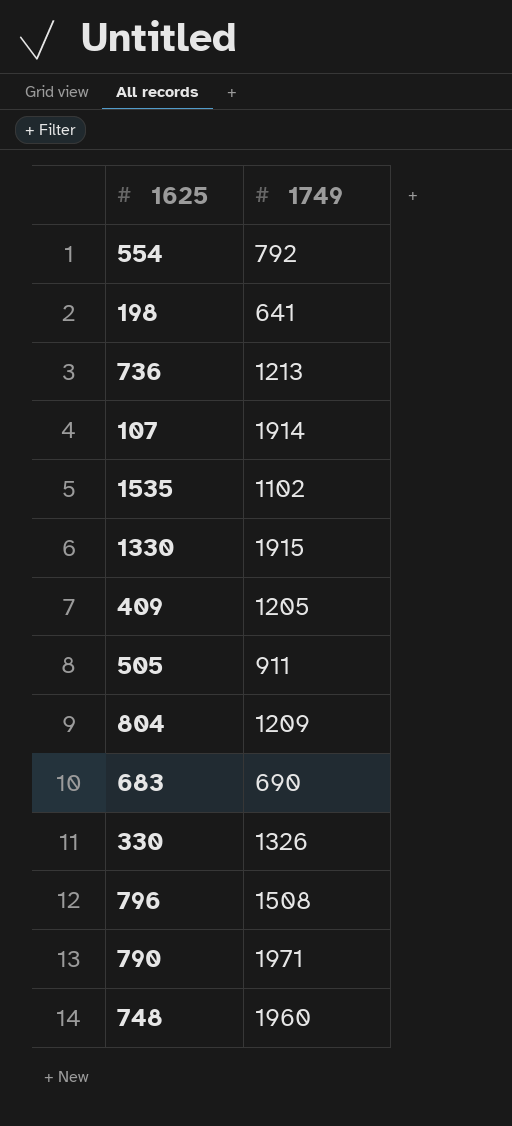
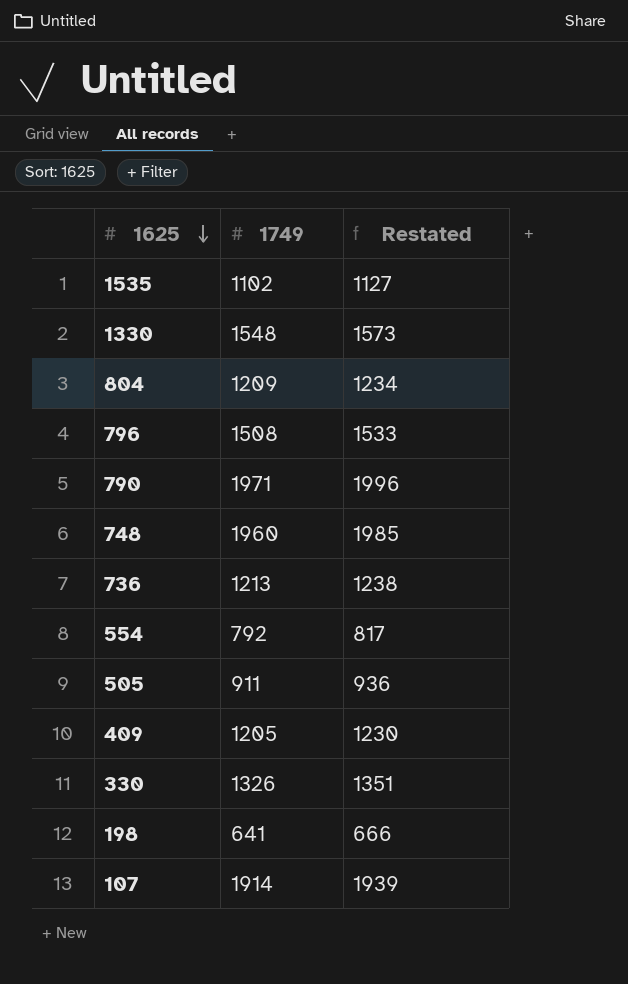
row order: none -> 1625 descending
column Restated | formula: none -> [1749] + 25
row 683: 690 -> none
1330 | 1749: 1915 -> 1548

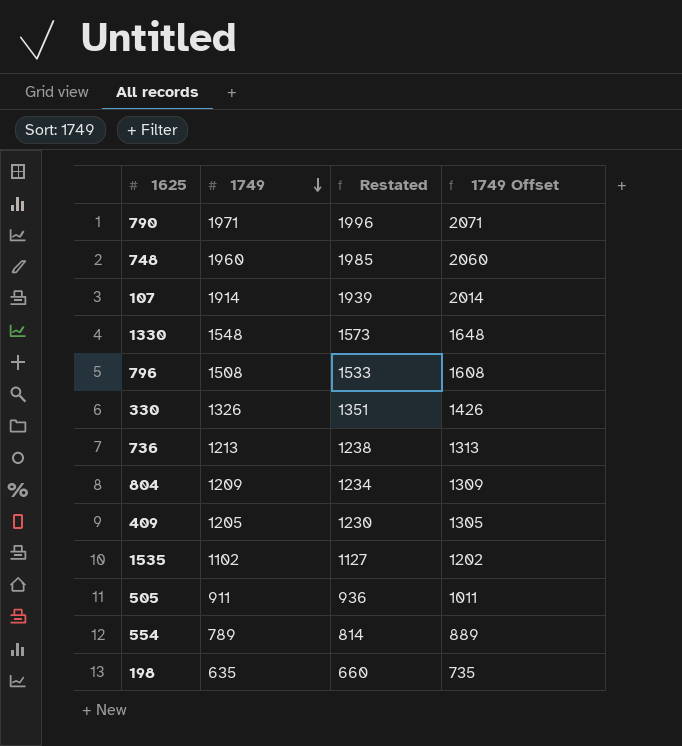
row order: 1625 descending -> 1749 descending
column 1749 Offset | formula: none -> [1749] + 100
554 | 1749: 792 -> 789
554 | Restated: 817 -> 814
198 | 1749: 641 -> 635
198 | Restated: 666 -> 660

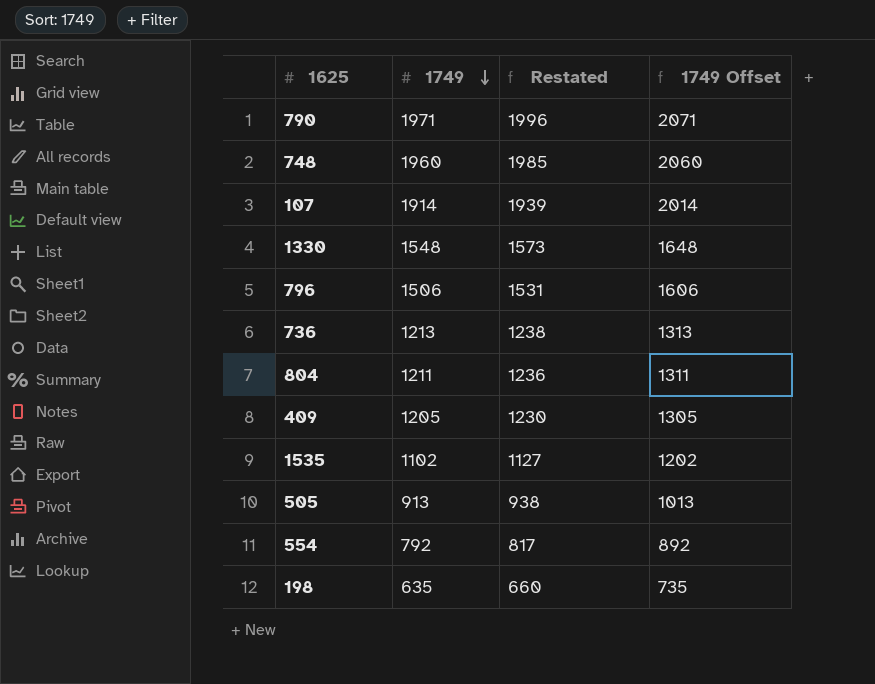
row 330: 1326 | 1351 | 1426 -> none
796 | 1749: 1508 -> 1506
796 | Restated: 1533 -> 1531
796 | 1749 Offset: 1608 -> 1606
804 | 1749: 1209 -> 1211
804 | Restated: 1234 -> 1236
804 | 1749 Offset: 1309 -> 1311
505 | 1749: 911 -> 913
505 | Restated: 936 -> 938
505 | 1749 Offset: 1011 -> 1013
554 | 1749: 789 -> 792
554 | Restated: 814 -> 817
554 | 1749 Offset: 889 -> 892

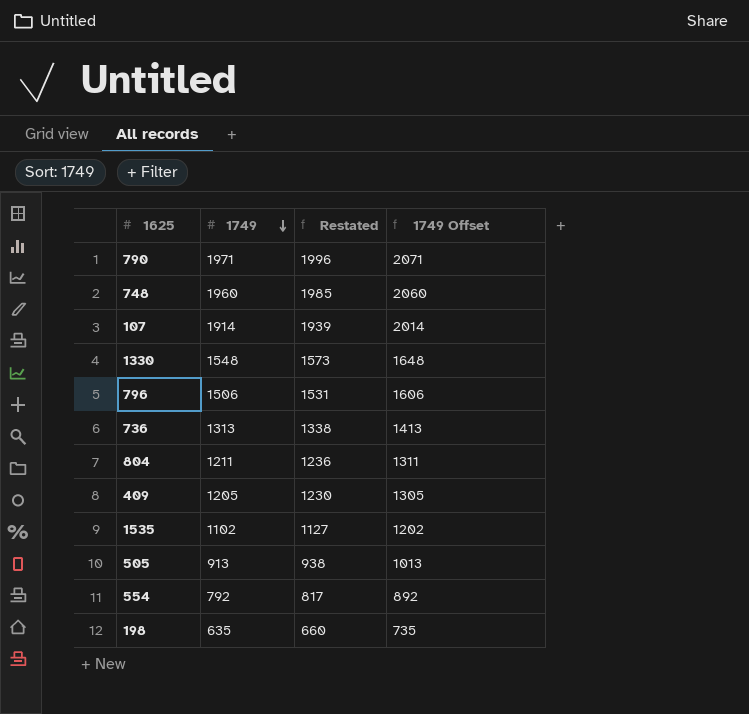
736 | 1749: 1213 -> 1313
736 | Restated: 1238 -> 1338
736 | 1749 Offset: 1313 -> 1413

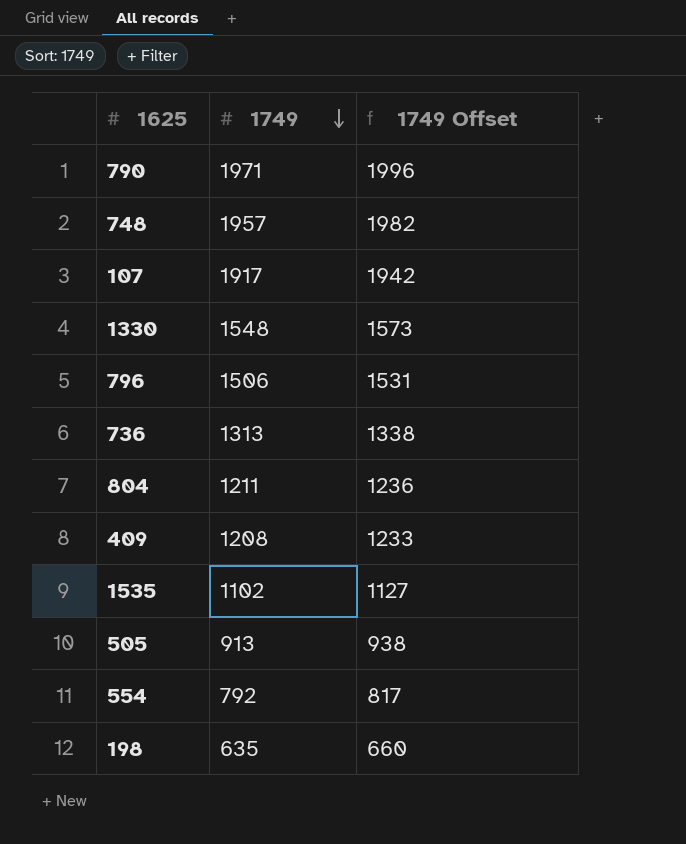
column Restated | formula: [1749] + 25 -> none
column 1749 Offset | formula: [1749] + 100 -> [1749] + 25
748 | 1749: 1960 -> 1957
107 | 1749: 1914 -> 1917
409 | 1749: 1205 -> 1208

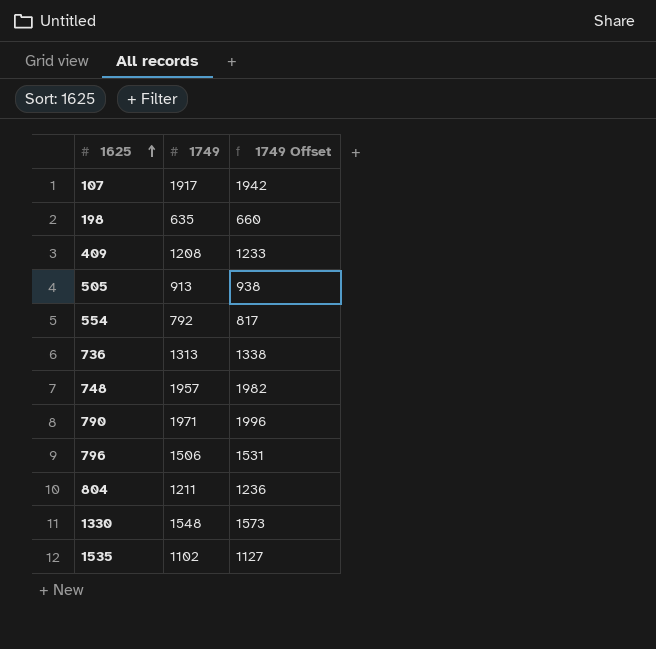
row order: 1749 descending -> 1625 ascending

